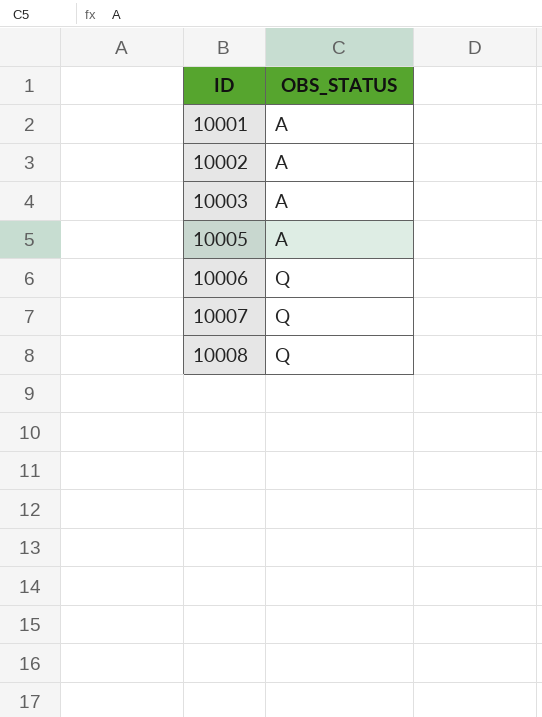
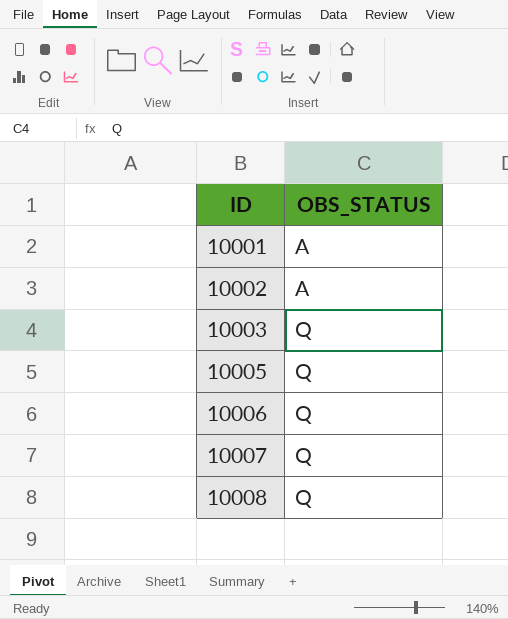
10003 | OBS_STATUS: A -> Q
10005 | OBS_STATUS: A -> Q

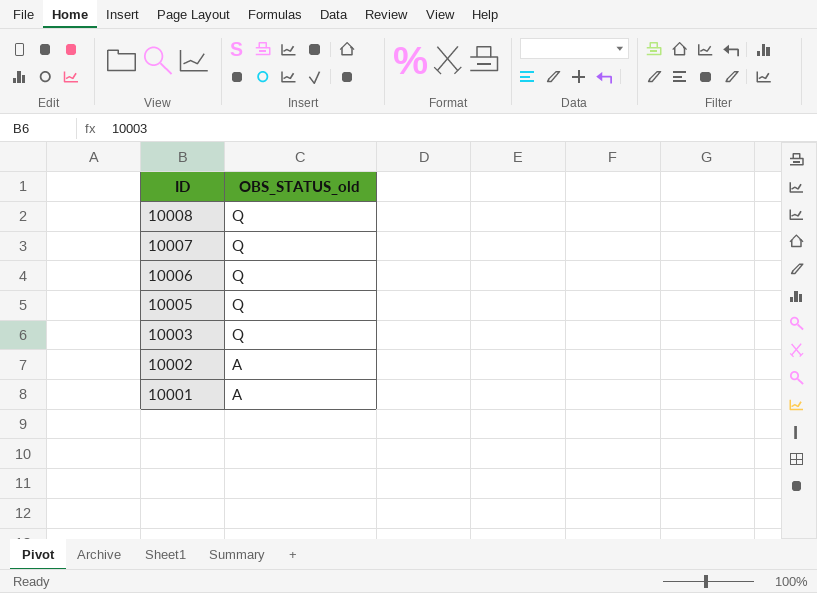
row order: ID ascending -> ID descending
column name: OBS_STATUS -> OBS_STATUS_old

